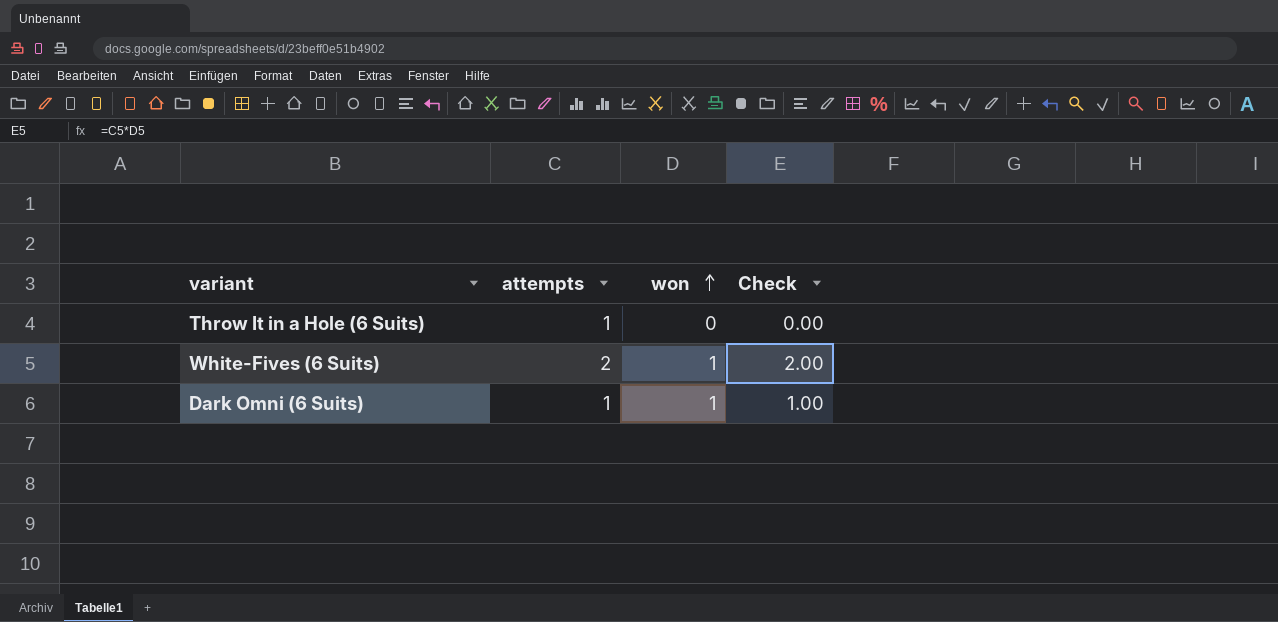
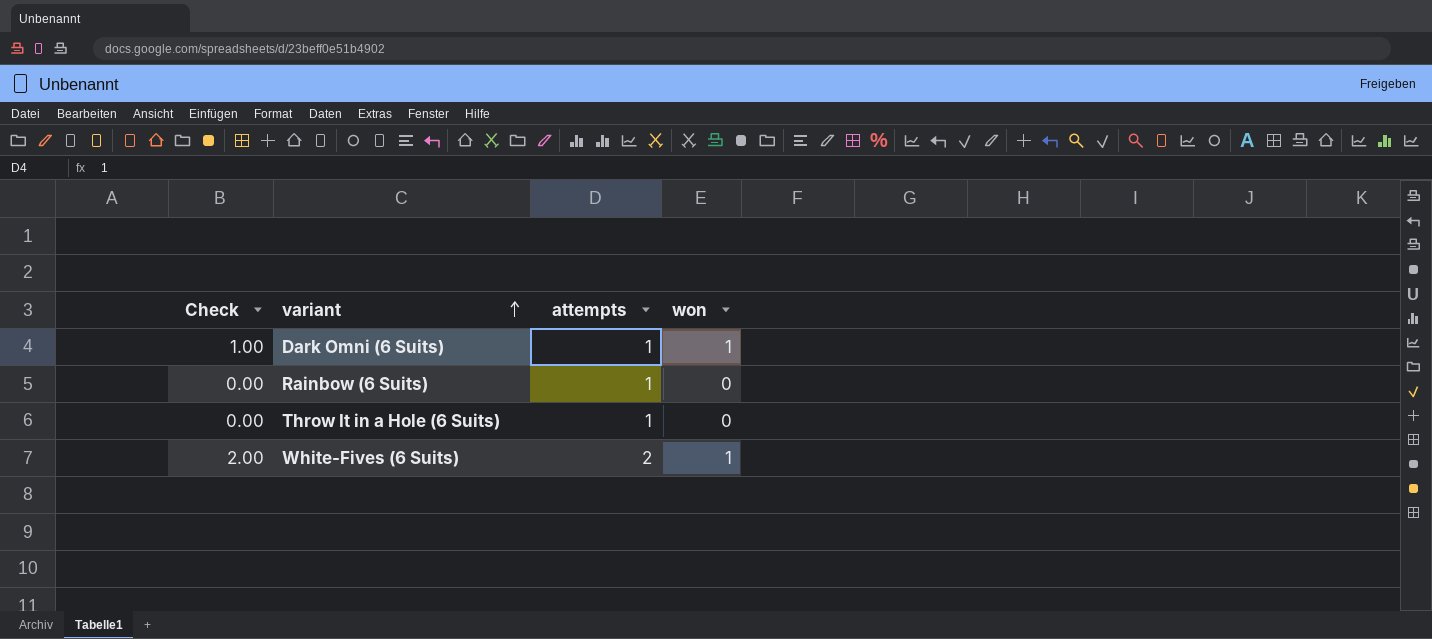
row order: won ascending -> variant ascending
column Check | position: 4 -> 1
row Rainbow (6 Suits): none -> 0.00 | 1 | 0

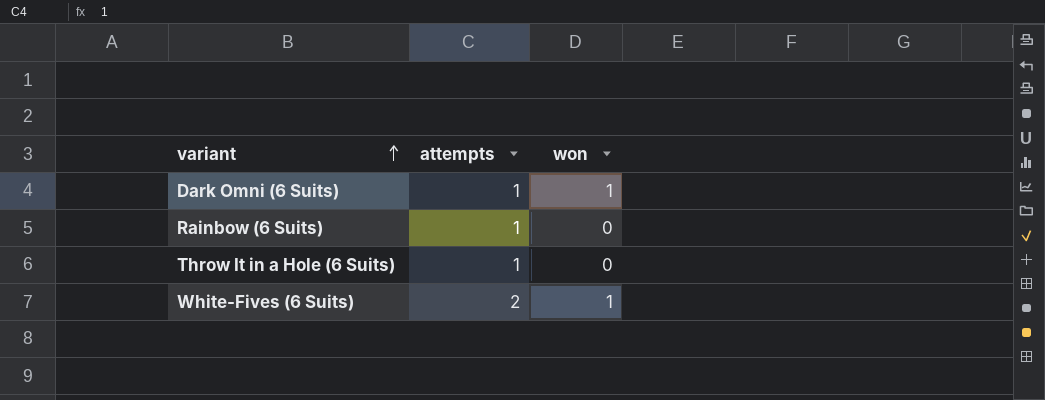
column Check | formula: [attempts] * [won] -> none

